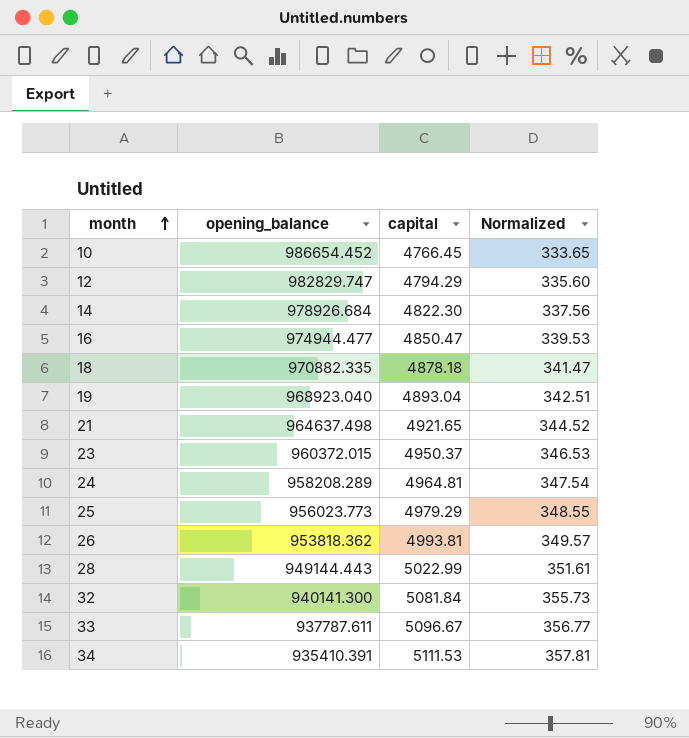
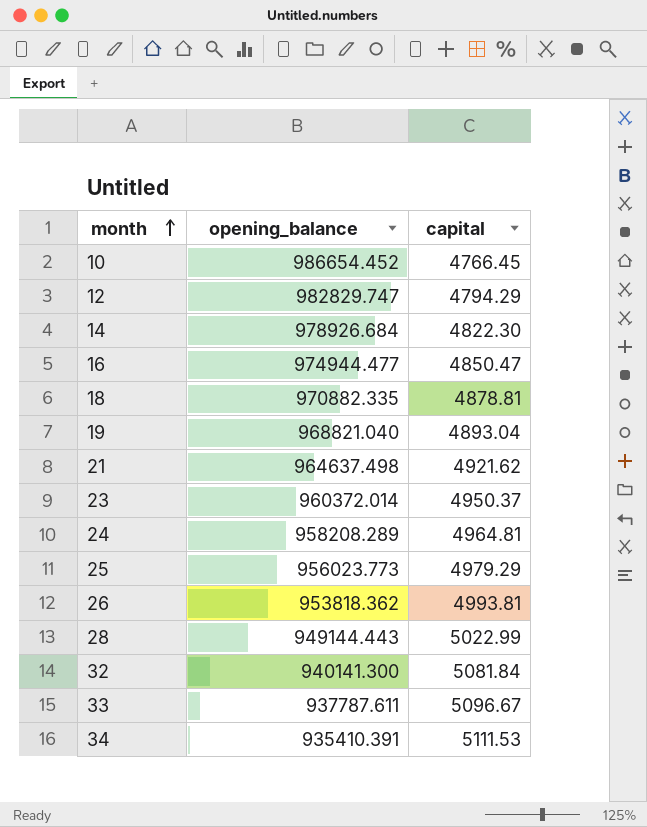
column Normalized | formula: [capital] * 0.07 -> none
18 | capital: 4878.18 -> 4878.81
19 | opening_balance: 968923.040 -> 968821.040
21 | capital: 4921.65 -> 4921.62
23 | opening_balance: 960372.015 -> 960372.014

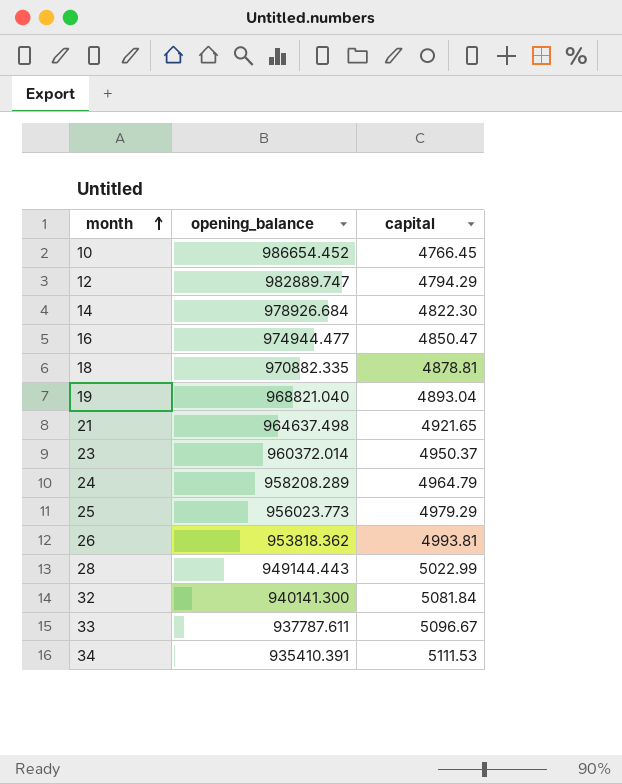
12 | opening_balance: 982829.747 -> 982889.747
21 | capital: 4921.62 -> 4921.65
24 | capital: 4964.81 -> 4964.79

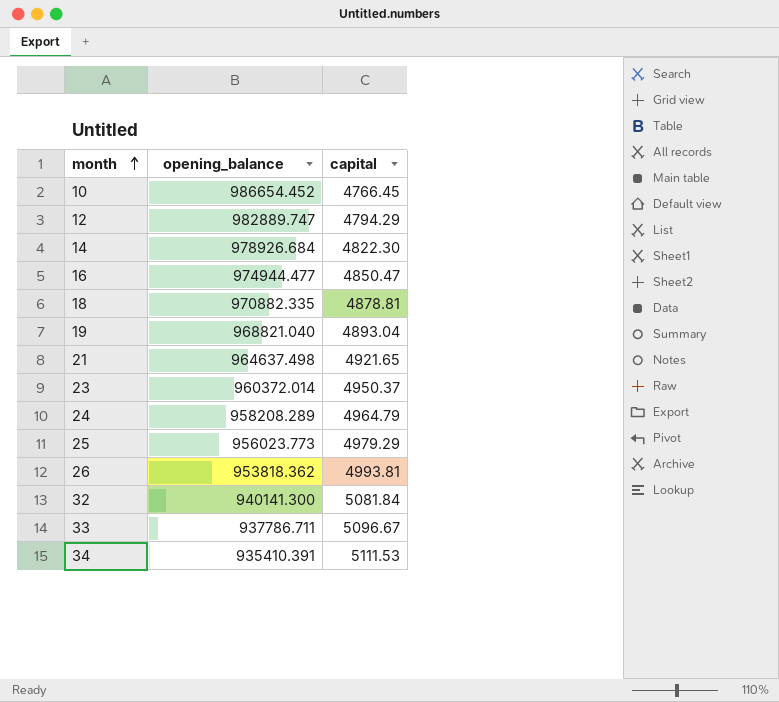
row 28: 949144.443 | 5022.99 -> none
33 | opening_balance: 937787.611 -> 937786.711

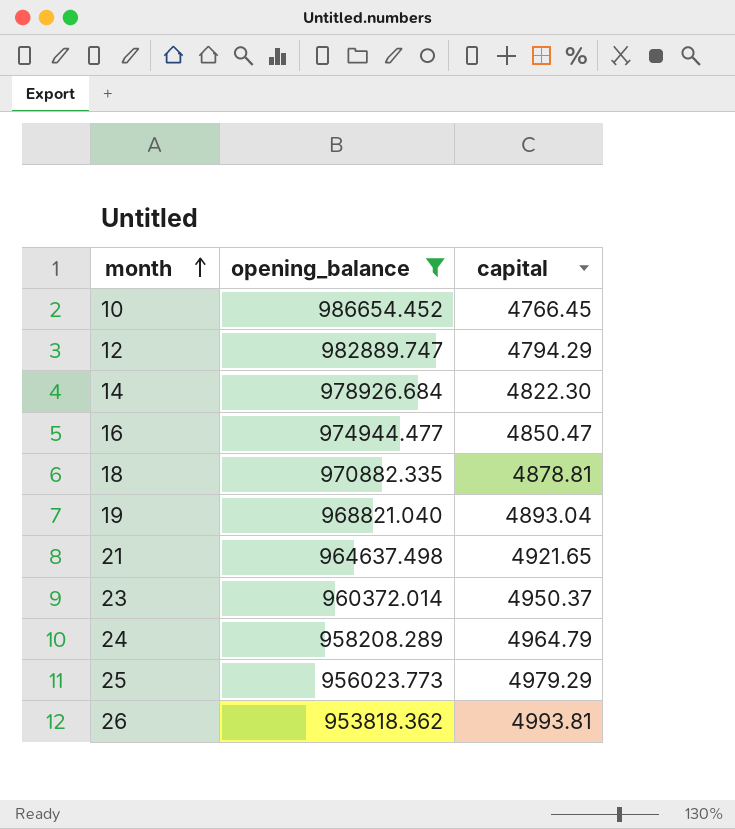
filter: none -> opening_balance >= 953818.362

